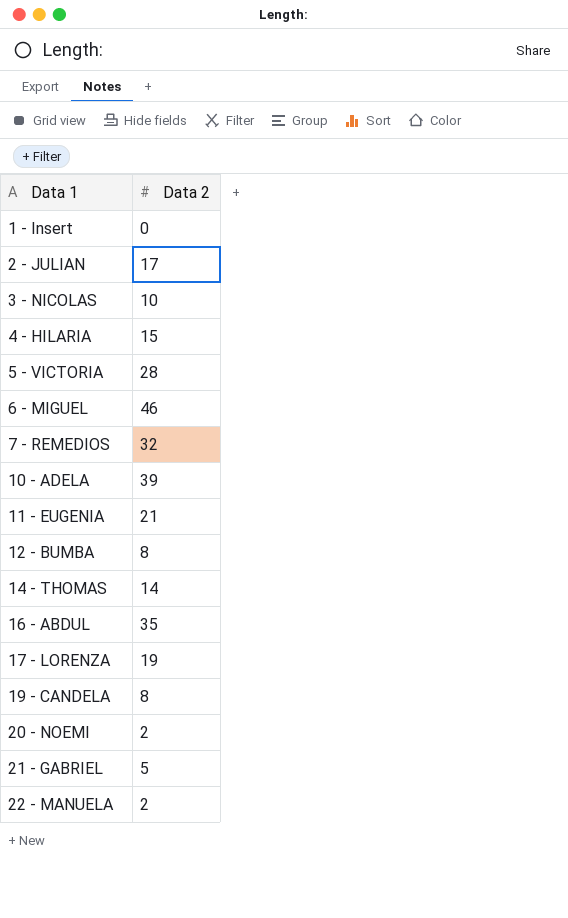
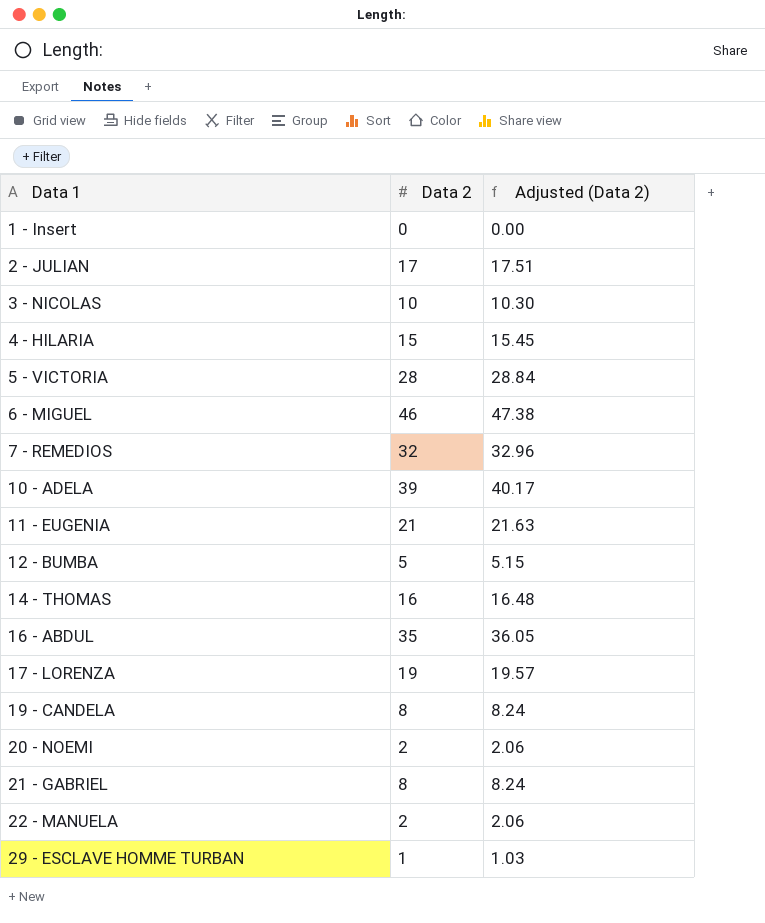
column Adjusted (Data 2) | formula: none -> [Data 2] * 1.03
12 - BUMBA | Data 2: 8 -> 5
14 - THOMAS | Data 2: 14 -> 16
21 - GABRIEL | Data 2: 5 -> 8
row 29 - ESCLAVE HOMME TURBAN: none -> 1 | 1.03

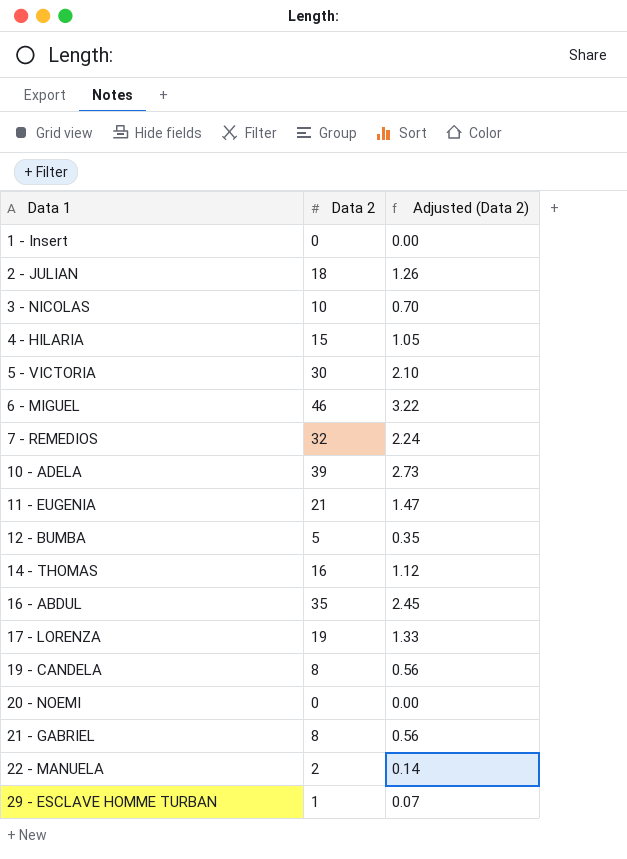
column Adjusted (Data 2) | formula: [Data 2] * 1.03 -> [Data 2] * 0.07
2 - JULIAN | Data 2: 17 -> 18
5 - VICTORIA | Data 2: 28 -> 30
20 - NOEMI | Data 2: 2 -> 0

